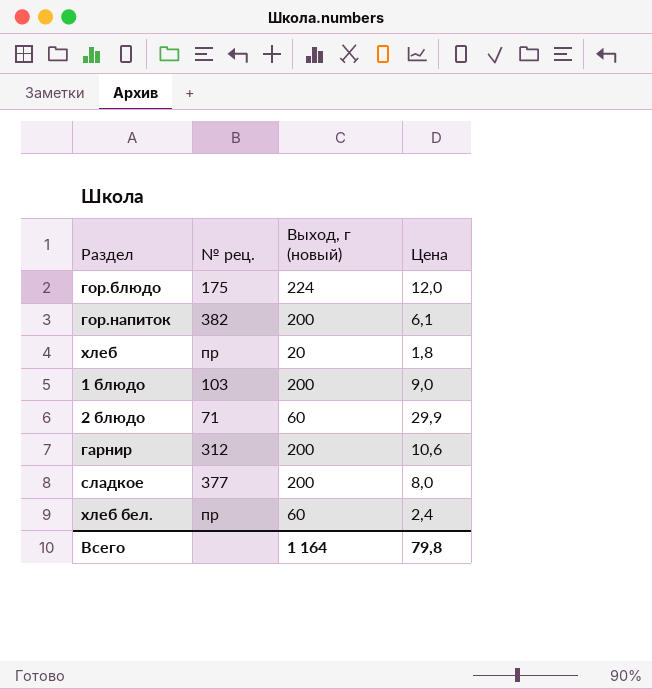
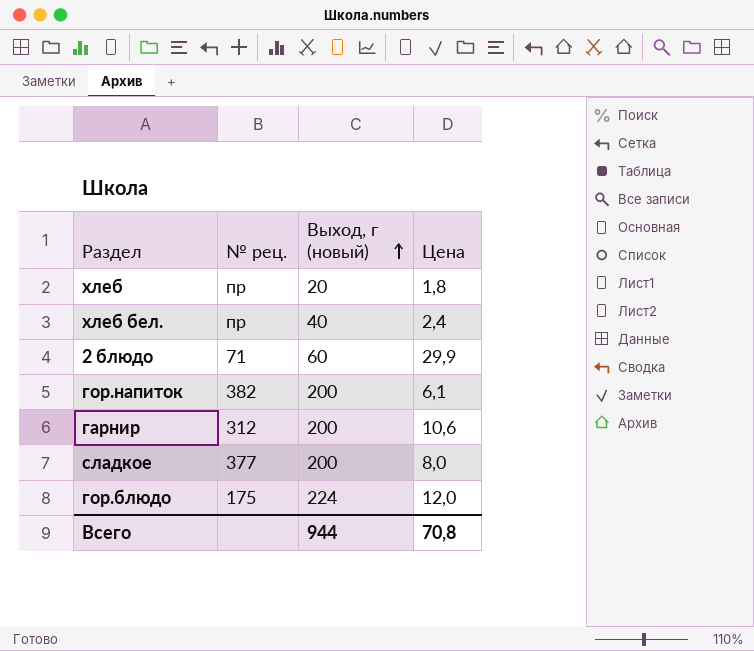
row order: none -> Выход, г (новый) ascending
row 1 блюдо: 103 | 200 | 9,0 -> none
хлеб бел. | Выход, г (новый): 60 -> 40
Всего | Выход, г (новый): 1 164 -> 944
Всего | Цена: 79,8 -> 70,8

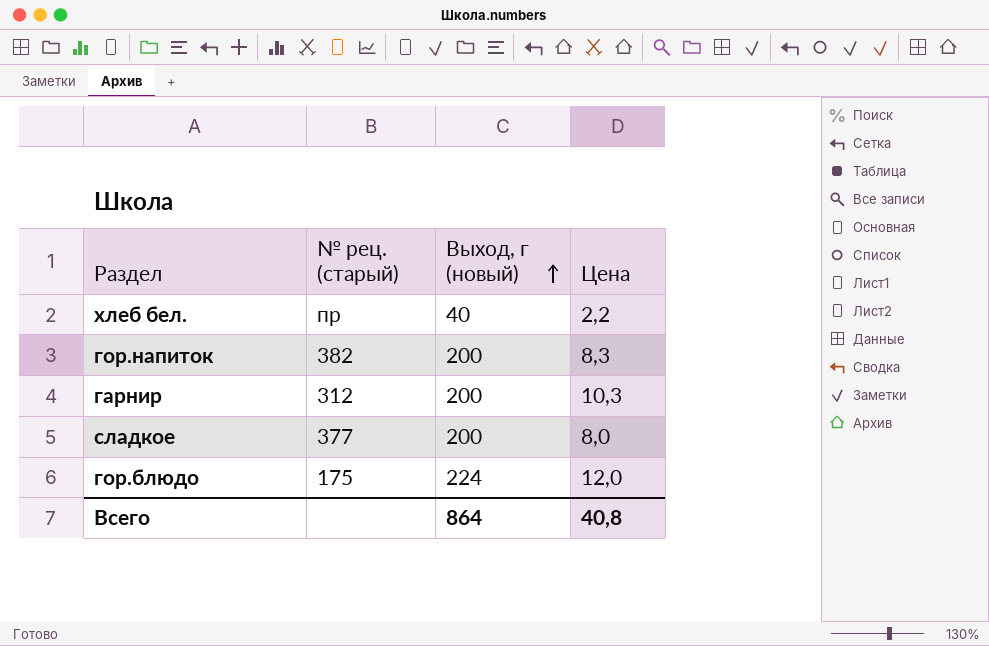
column name: № рец. -> № рец. (старый)
row хлеб: пр | 20 | 1,8 -> none
row 2 блюдо: 71 | 60 | 29,9 -> none
хлеб бел. | Цена: 2,4 -> 2,2
гор.напиток | Цена: 6,1 -> 8,3
гарнир | Цена: 10,6 -> 10,3
Всего | Выход, г (новый): 944 -> 864
Всего | Цена: 70,8 -> 40,8

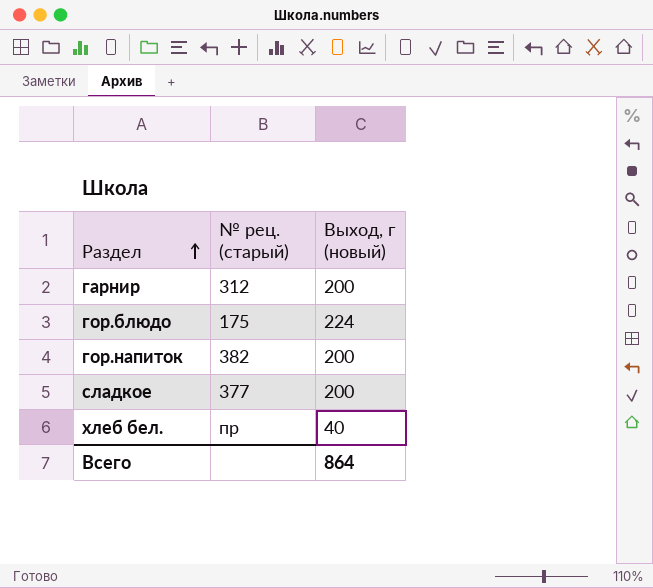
row order: Выход, г (новый) ascending -> Раздел ascending
column Цена | position: 4 -> none

